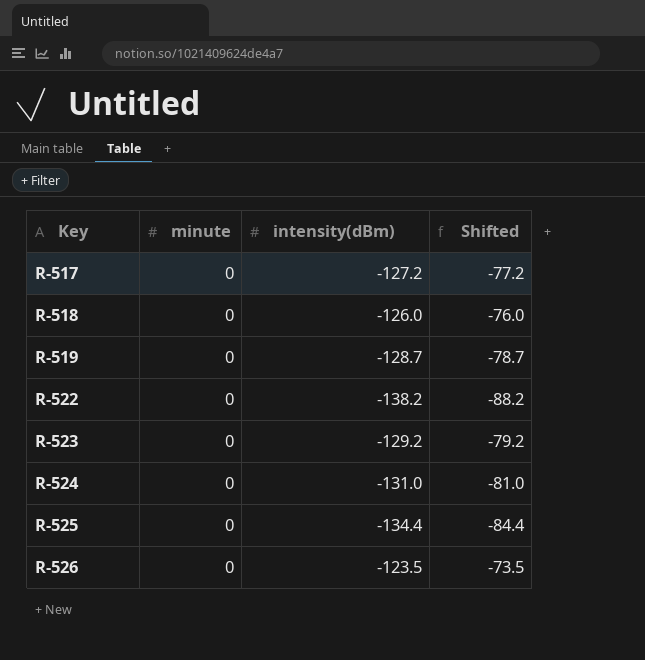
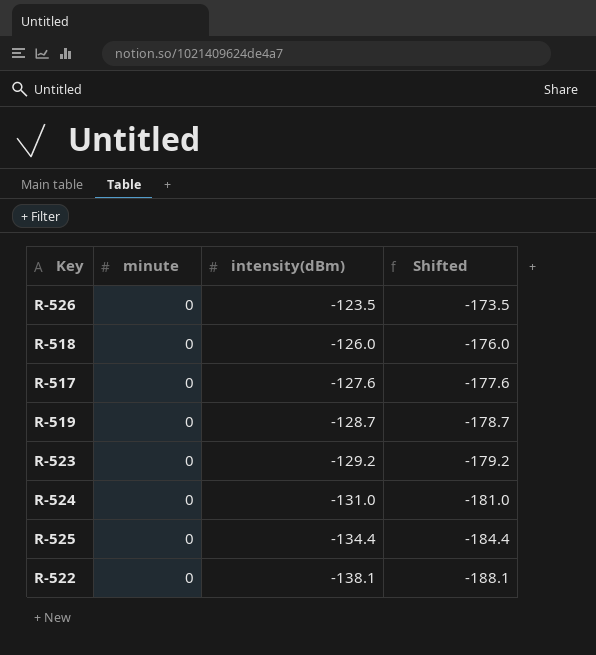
row order: Key ascending -> intensity(dBm) descending
column Shifted | formula: [intensity(dBm)] + 50 -> [intensity(dBm)] - 50
R-517 | intensity(dBm): -127.2 -> -127.6
R-522 | intensity(dBm): -138.2 -> -138.1

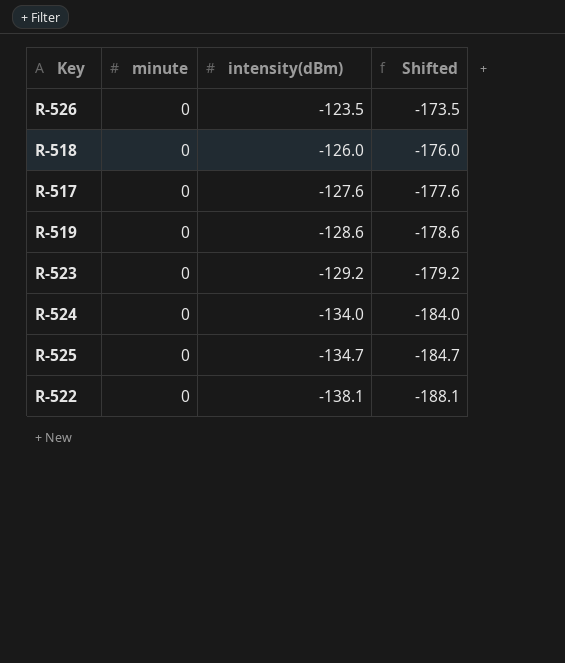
R-519 | intensity(dBm): -128.7 -> -128.6
R-519 | Shifted: -178.7 -> -178.6
R-524 | intensity(dBm): -131.0 -> -134.0
R-524 | Shifted: -181.0 -> -184.0
R-525 | intensity(dBm): -134.4 -> -134.7
R-525 | Shifted: -184.4 -> -184.7

